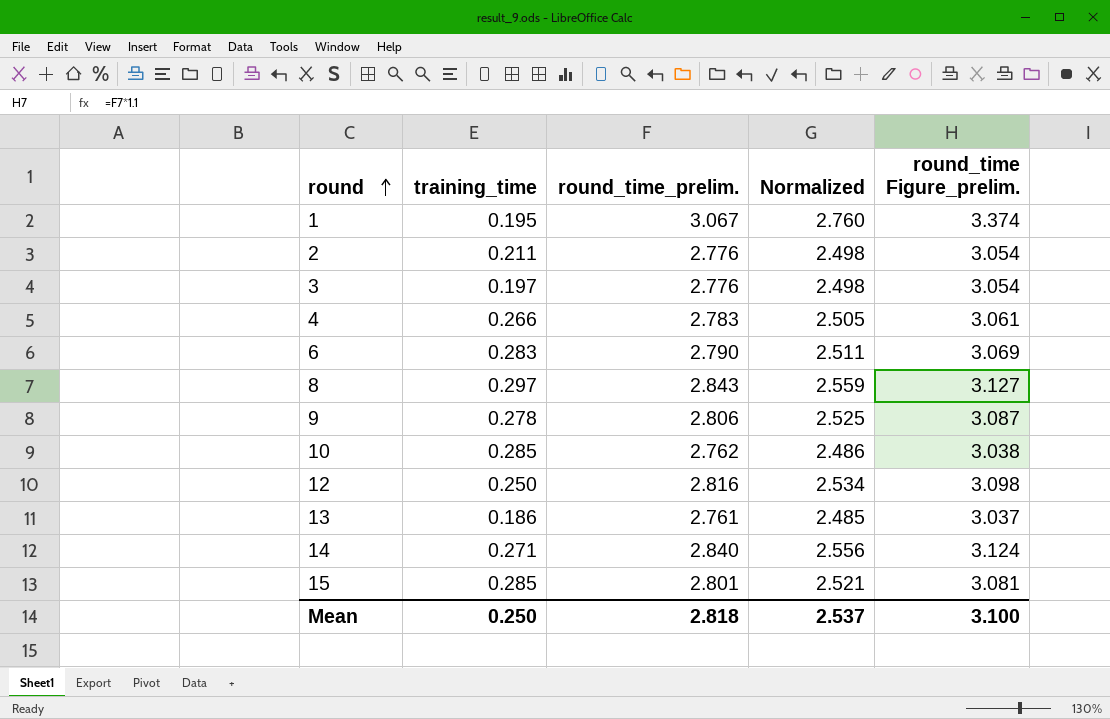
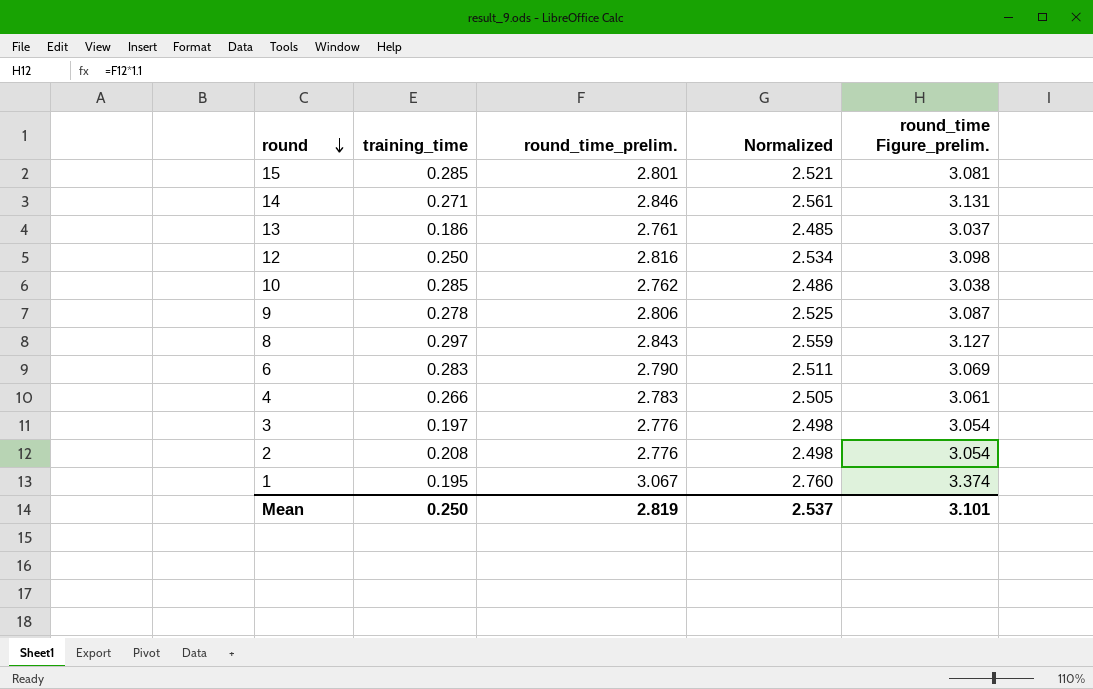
row order: round ascending -> round descending
14 | round_time_prelim.: 2.840 -> 2.846
14 | Normalized: 2.556 -> 2.561
14 | round_time Figure_prelim.: 3.124 -> 3.131
2 | training_time: 0.211 -> 0.208
Mean | round_time_prelim.: 2.818 -> 2.819
Mean | round_time Figure_prelim.: 3.100 -> 3.101

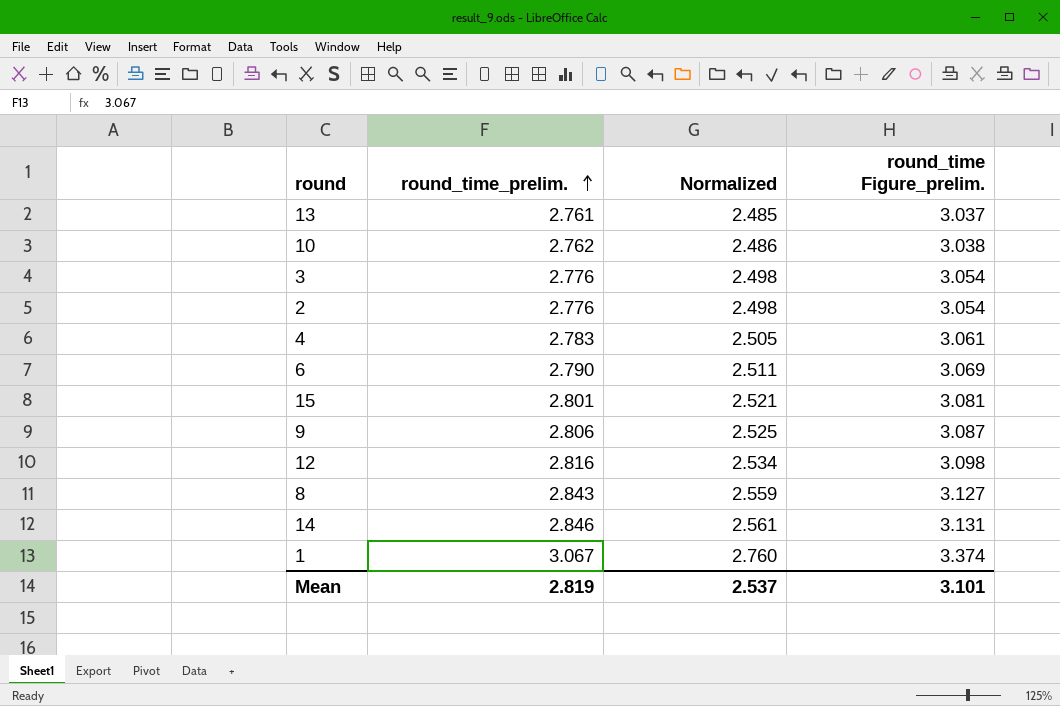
row order: round descending -> round_time_prelim. ascending
column training_time | position: 2 -> none

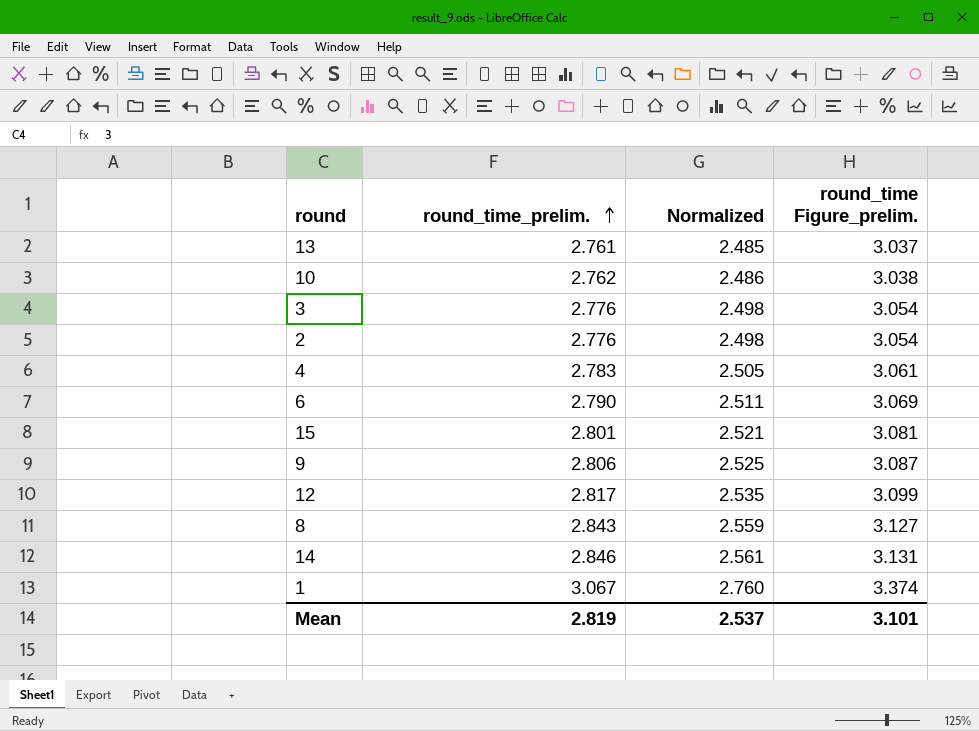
12 | round_time_prelim.: 2.816 -> 2.817
12 | Normalized: 2.534 -> 2.535
12 | round_time Figure_prelim.: 3.098 -> 3.099

